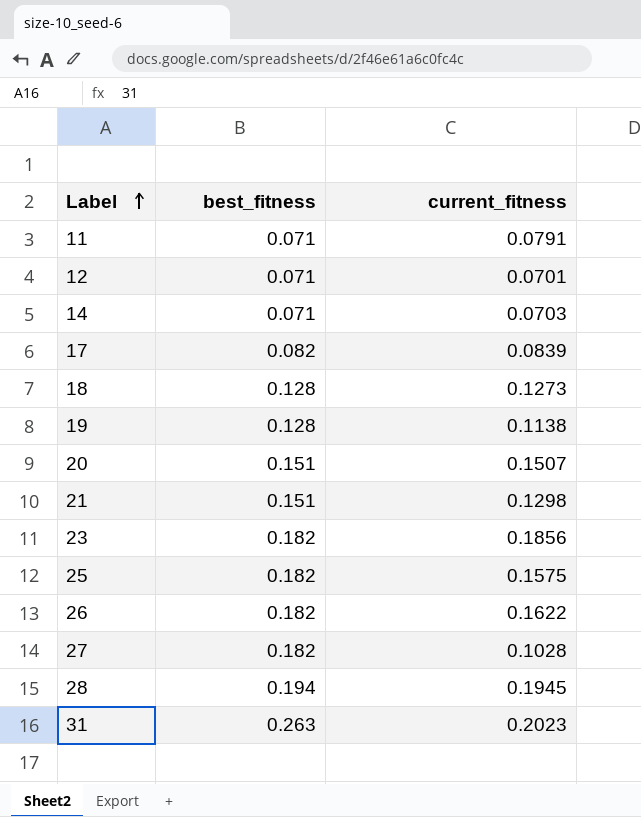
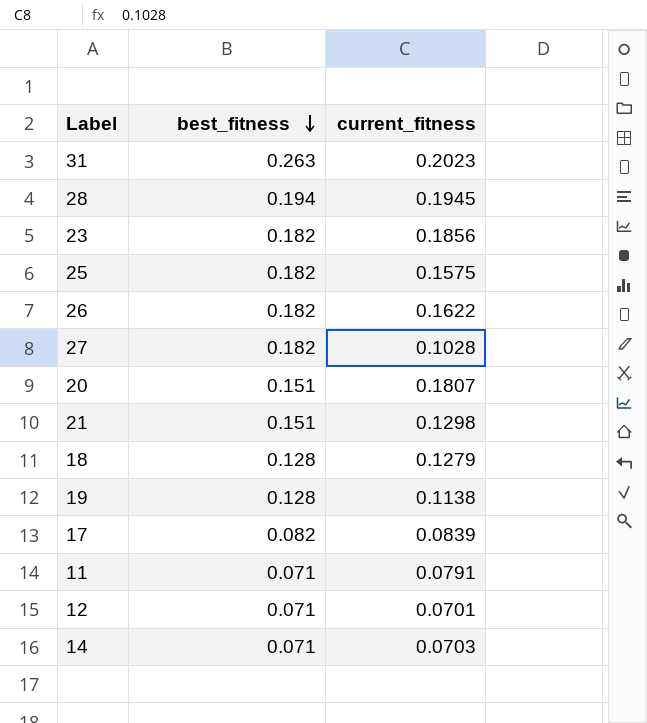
row order: Label ascending -> best_fitness descending
20 | current_fitness: 0.1507 -> 0.1807
18 | current_fitness: 0.1273 -> 0.1279

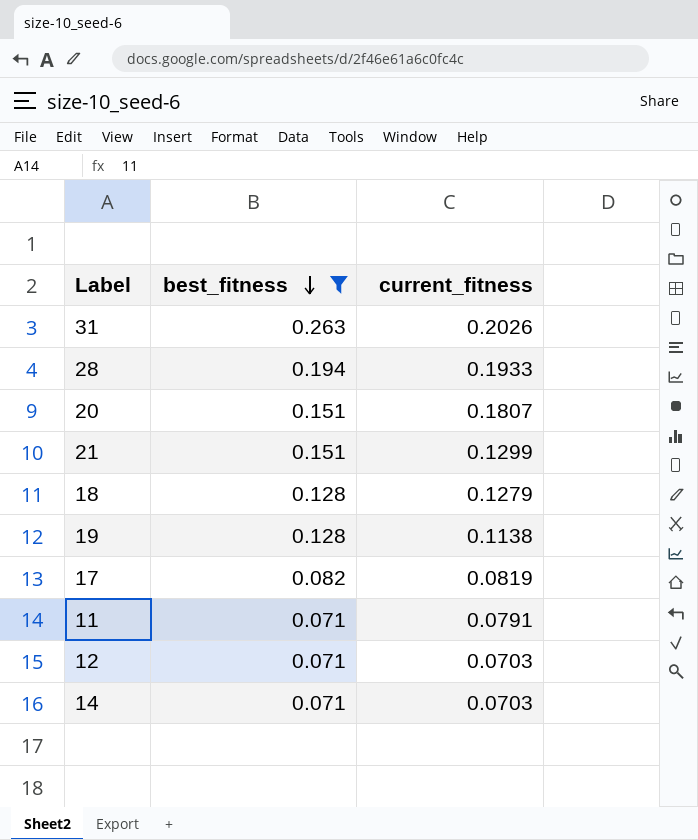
filter: none -> best_fitness != 0.182
31 | current_fitness: 0.2023 -> 0.2026
28 | current_fitness: 0.1945 -> 0.1933
21 | current_fitness: 0.1298 -> 0.1299
17 | current_fitness: 0.0839 -> 0.0819
12 | current_fitness: 0.0701 -> 0.0703

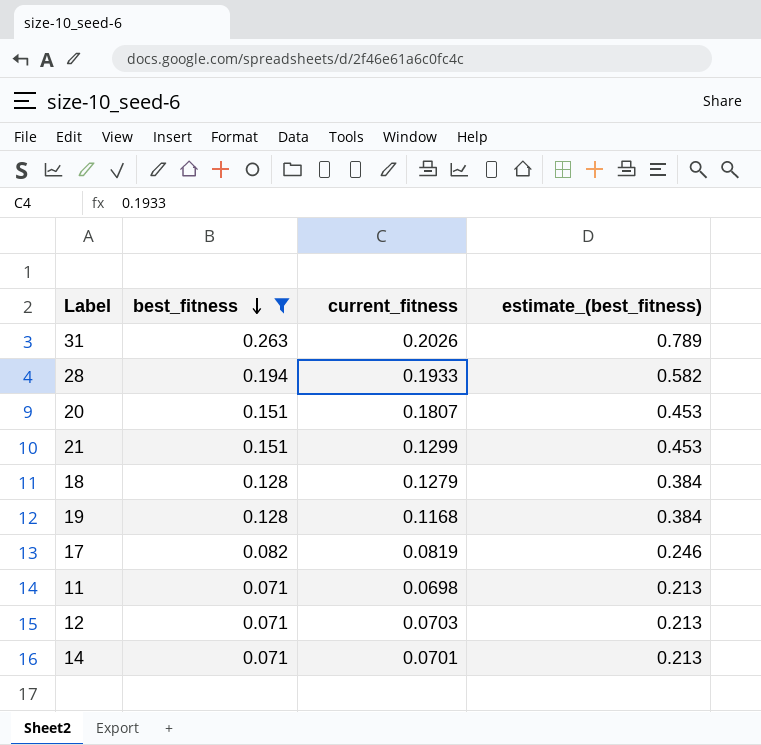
column estimate_(best_fitness) | formula: none -> [best_fitness] * 3
19 | current_fitness: 0.1138 -> 0.1168
11 | current_fitness: 0.0791 -> 0.0698
14 | current_fitness: 0.0703 -> 0.0701

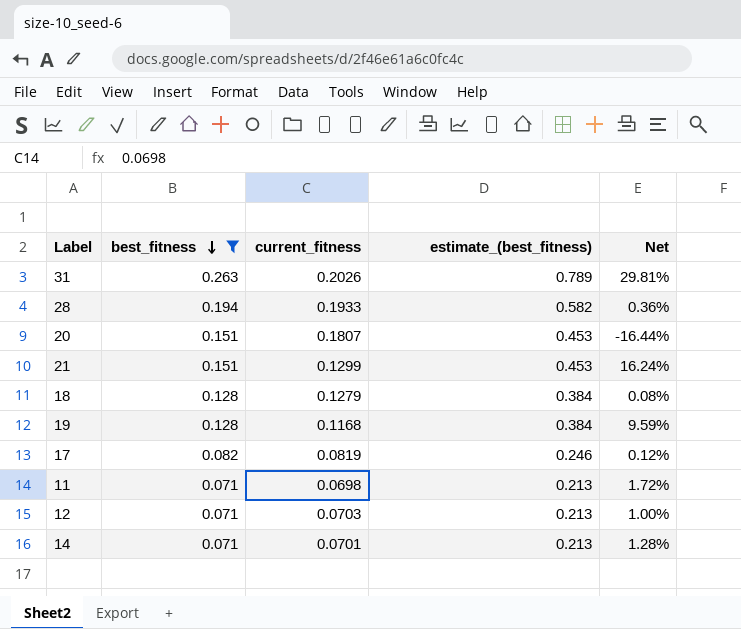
column Net | formula: none -> ([best_fitness] - [current_fitness]) / [current_fitness]

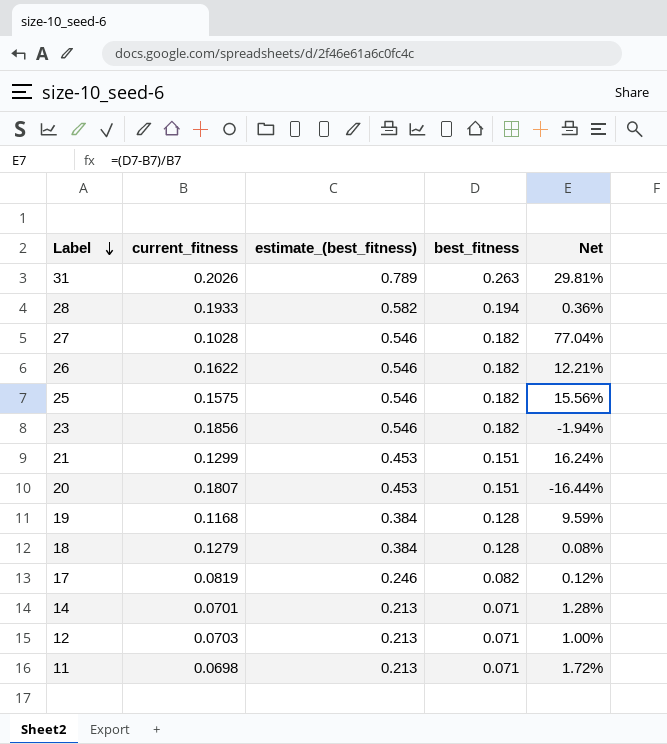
filter: best_fitness != 0.182 -> none
row order: best_fitness descending -> Label descending
column best_fitness | position: 2 -> 4

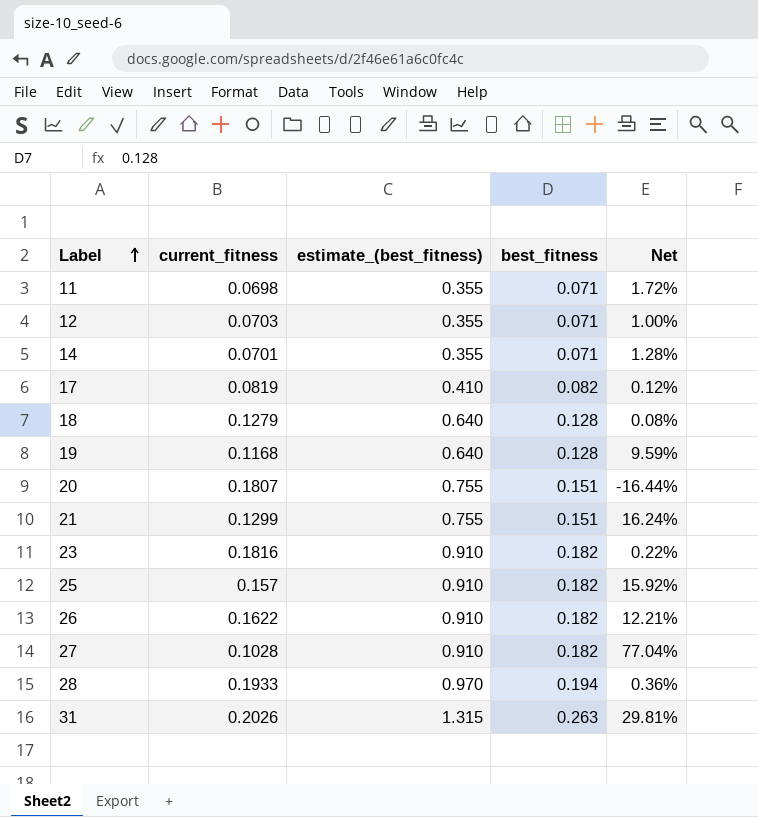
row order: Label descending -> Label ascending
column estimate_(best_fitness) | formula: [best_fitness] * 3 -> [best_fitness] * 5
23 | current_fitness: 0.1856 -> 0.1816
23 | Net: -1.94% -> 0.22%
25 | current_fitness: 0.1575 -> 0.157
25 | Net: 15.56% -> 15.92%

